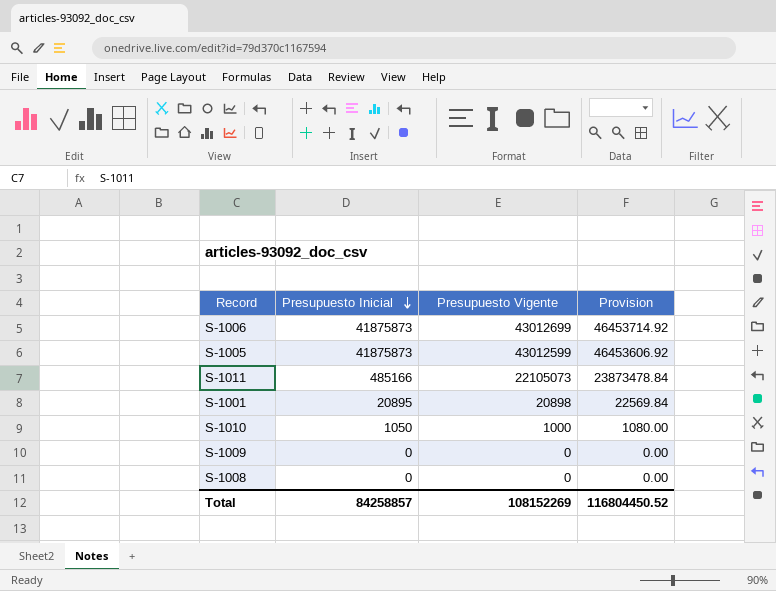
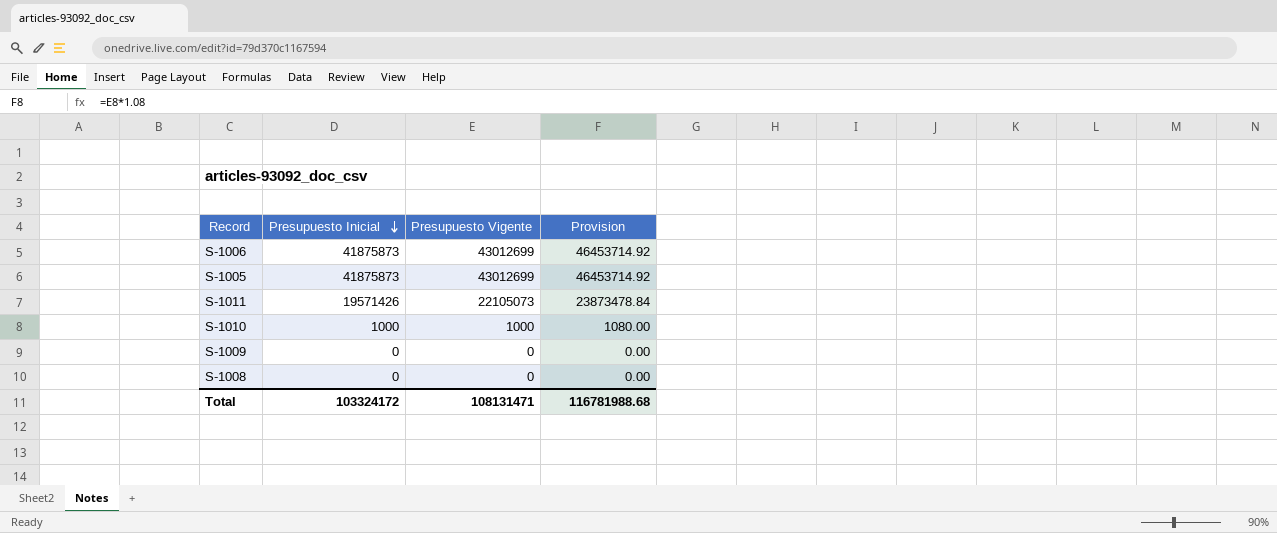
row S-1001: 20895 | 20898 | 22569.84 -> none
S-1005 | Presupuesto Vigente: 43012599 -> 43012699
S-1005 | Provision: 46453606.92 -> 46453714.92
S-1011 | Presupuesto Inicial: 485166 -> 19571426
S-1010 | Presupuesto Inicial: 1050 -> 1000
Total | Presupuesto Inicial: 84258857 -> 103324172
Total | Presupuesto Vigente: 108152269 -> 108131471
Total | Provision: 116804450.52 -> 116781988.68

